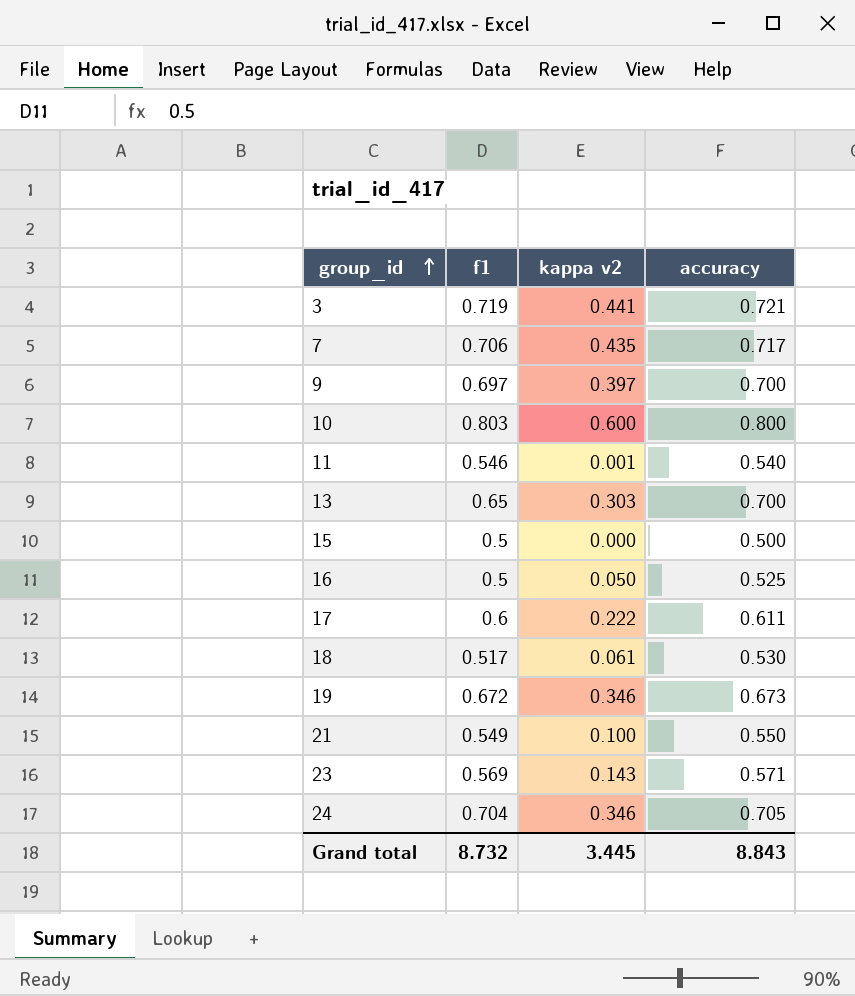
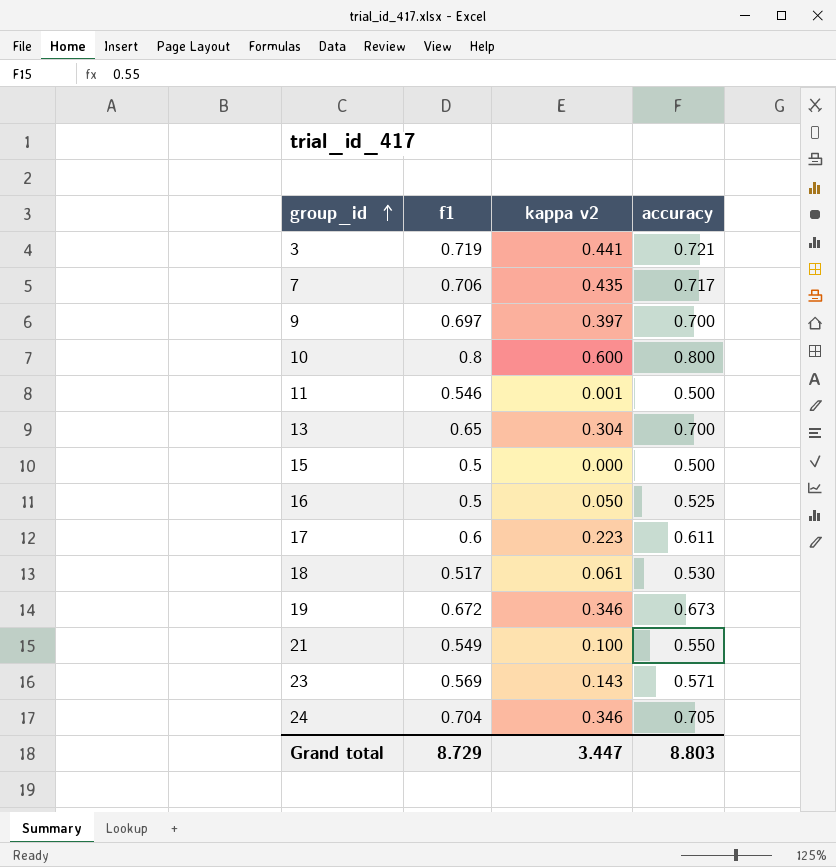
10 | f1: 0.803 -> 0.8
11 | accuracy: 0.540 -> 0.500
13 | kappa v2: 0.303 -> 0.304
17 | kappa v2: 0.222 -> 0.223
Grand total | f1: 8.732 -> 8.729
Grand total | kappa v2: 3.445 -> 3.447
Grand total | accuracy: 8.843 -> 8.803

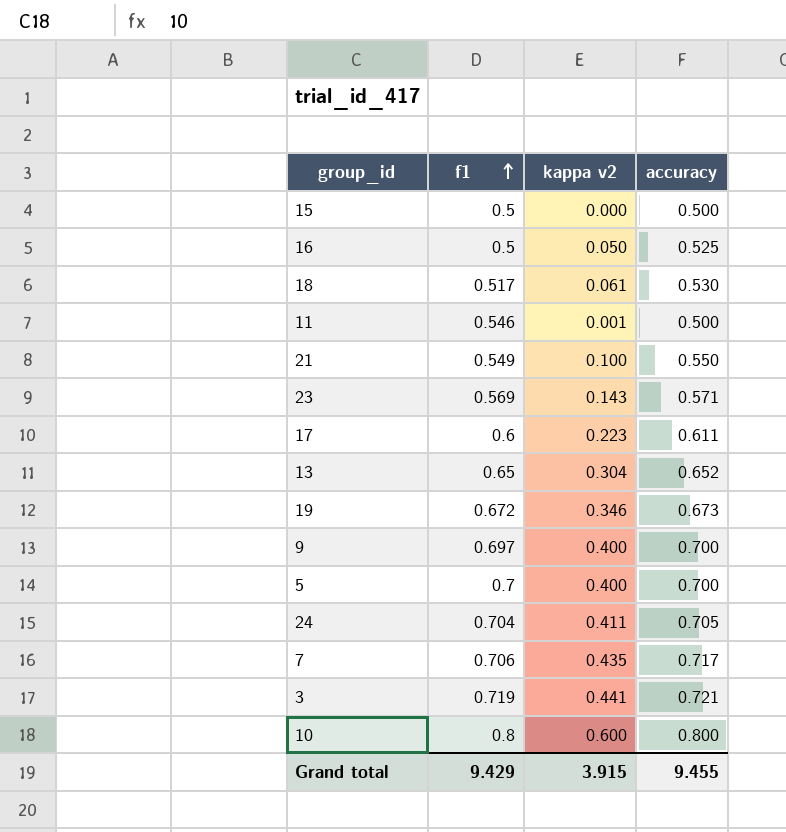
row order: group_id ascending -> f1 ascending
13 | accuracy: 0.700 -> 0.652
9 | kappa v2: 0.397 -> 0.400
row 5: none -> 0.7 | 0.400 | 0.700
24 | kappa v2: 0.346 -> 0.411
Grand total | f1: 8.729 -> 9.429
Grand total | kappa v2: 3.447 -> 3.915
Grand total | accuracy: 8.803 -> 9.455

